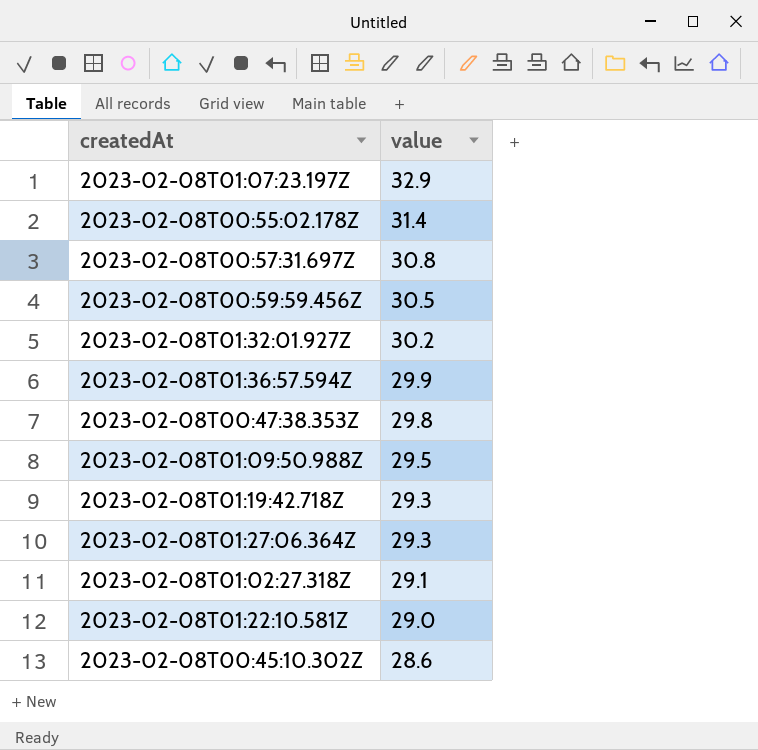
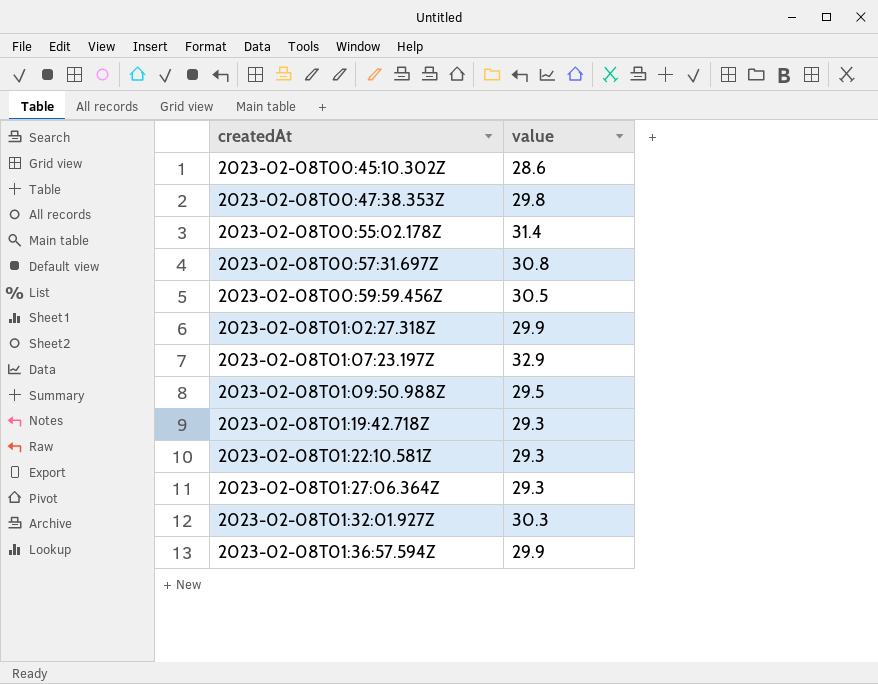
row order: value descending -> createdAt ascending
2023-02-08T01:02:27.318Z | value: 29.1 -> 29.9
2023-02-08T01:22:10.581Z | value: 29.0 -> 29.3
2023-02-08T01:32:01.927Z | value: 30.2 -> 30.3

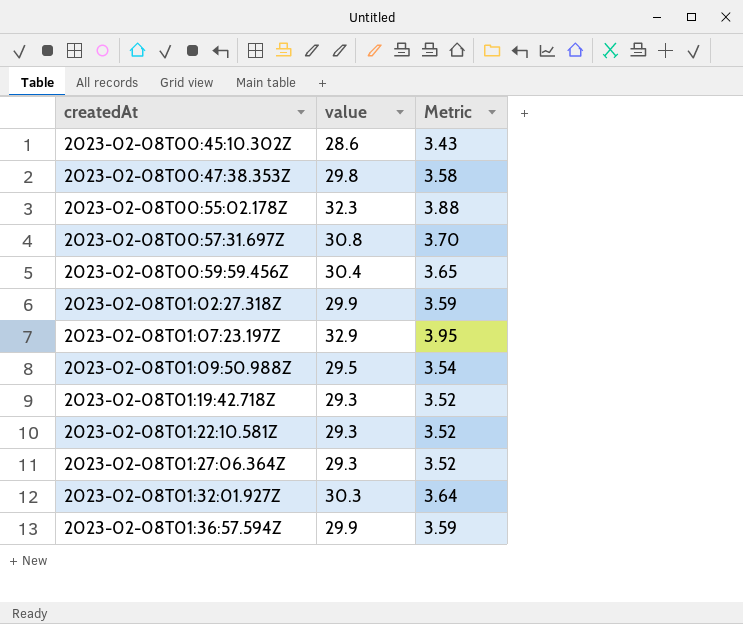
column Metric | formula: none -> [value] * 0.12
2023-02-08T00:55:02.178Z | value: 31.4 -> 32.3
2023-02-08T00:59:59.456Z | value: 30.5 -> 30.4

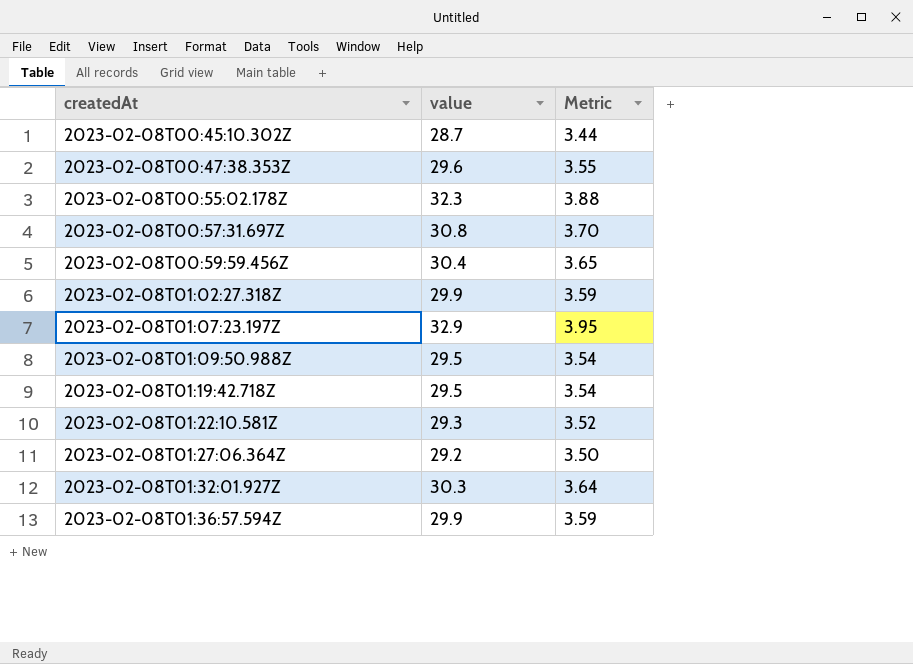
2023-02-08T00:45:10.302Z | value: 28.6 -> 28.7
2023-02-08T00:45:10.302Z | Metric: 3.43 -> 3.44
2023-02-08T00:47:38.353Z | value: 29.8 -> 29.6
2023-02-08T00:47:38.353Z | Metric: 3.58 -> 3.55
2023-02-08T01:19:42.718Z | value: 29.3 -> 29.5
2023-02-08T01:19:42.718Z | Metric: 3.52 -> 3.54
2023-02-08T01:27:06.364Z | value: 29.3 -> 29.2
2023-02-08T01:27:06.364Z | Metric: 3.52 -> 3.50

